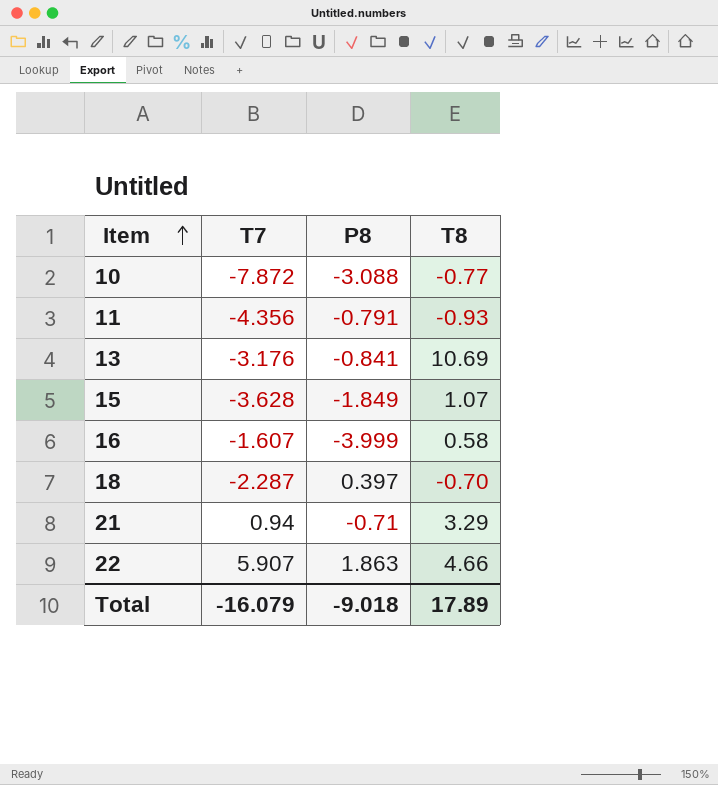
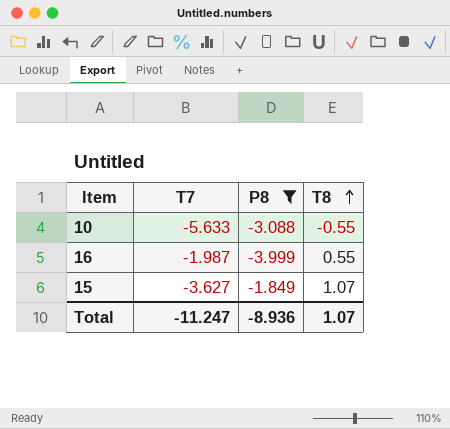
filter: none -> P8 <= -1.849
row order: Item ascending -> T8 ascending
10 | T7: -7.872 -> -5.633
10 | T8: -0.77 -> -0.55
16 | T7: -1.607 -> -1.987
16 | T8: 0.58 -> 0.55
15 | T7: -3.628 -> -3.627
Total | T7: -16.079 -> -11.247
Total | P8: -9.018 -> -8.936
Total | T8: 17.89 -> 1.07

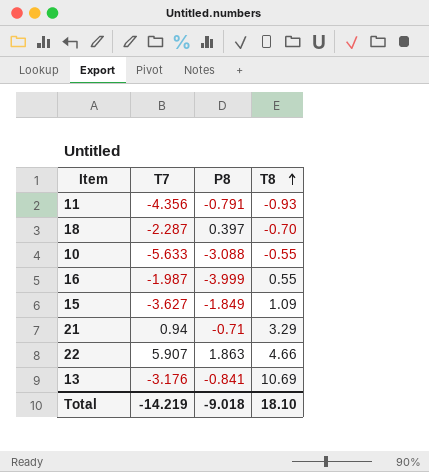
filter: P8 <= -1.849 -> none
15 | T8: 1.07 -> 1.09
Total | T7: -11.247 -> -14.219
Total | P8: -8.936 -> -9.018
Total | T8: 1.07 -> 18.10

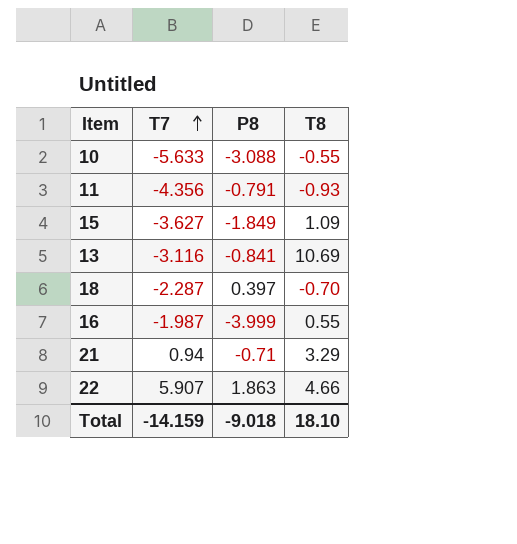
row order: T8 ascending -> T7 ascending
13 | T7: -3.176 -> -3.116
Total | T7: -14.219 -> -14.159

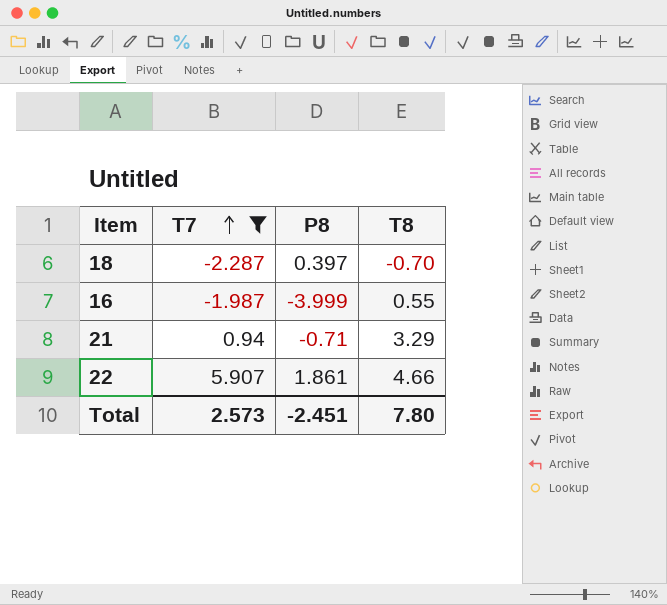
filter: none -> T7 >= -2.287
22 | P8: 1.863 -> 1.861
Total | T7: -14.159 -> 2.573
Total | P8: -9.018 -> -2.451
Total | T8: 18.10 -> 7.80

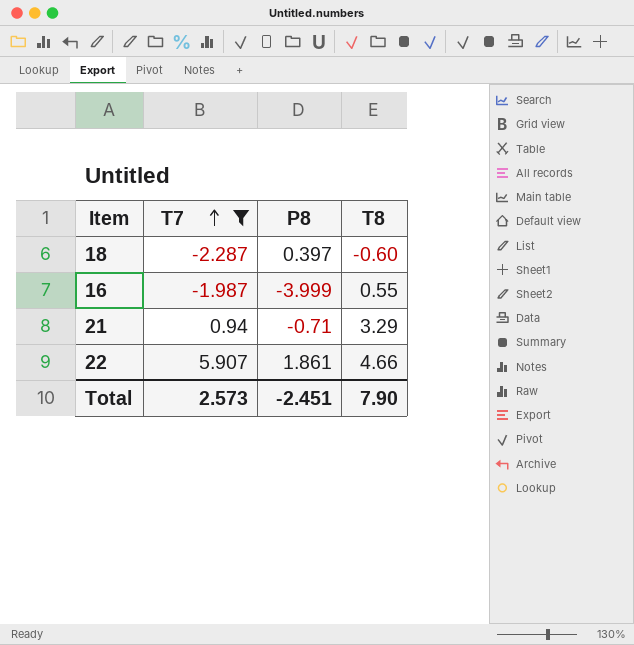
18 | T8: -0.70 -> -0.60
Total | T8: 7.80 -> 7.90

